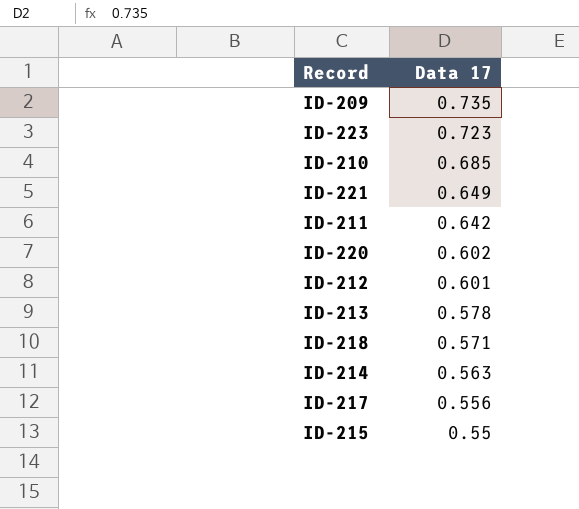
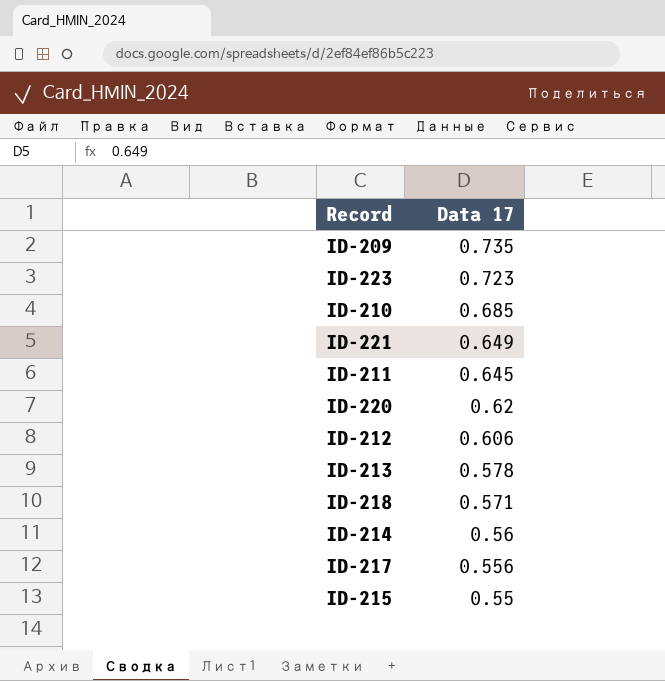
ID-211 | Data 17: 0.642 -> 0.645
ID-220 | Data 17: 0.602 -> 0.62
ID-212 | Data 17: 0.601 -> 0.606
ID-214 | Data 17: 0.563 -> 0.56

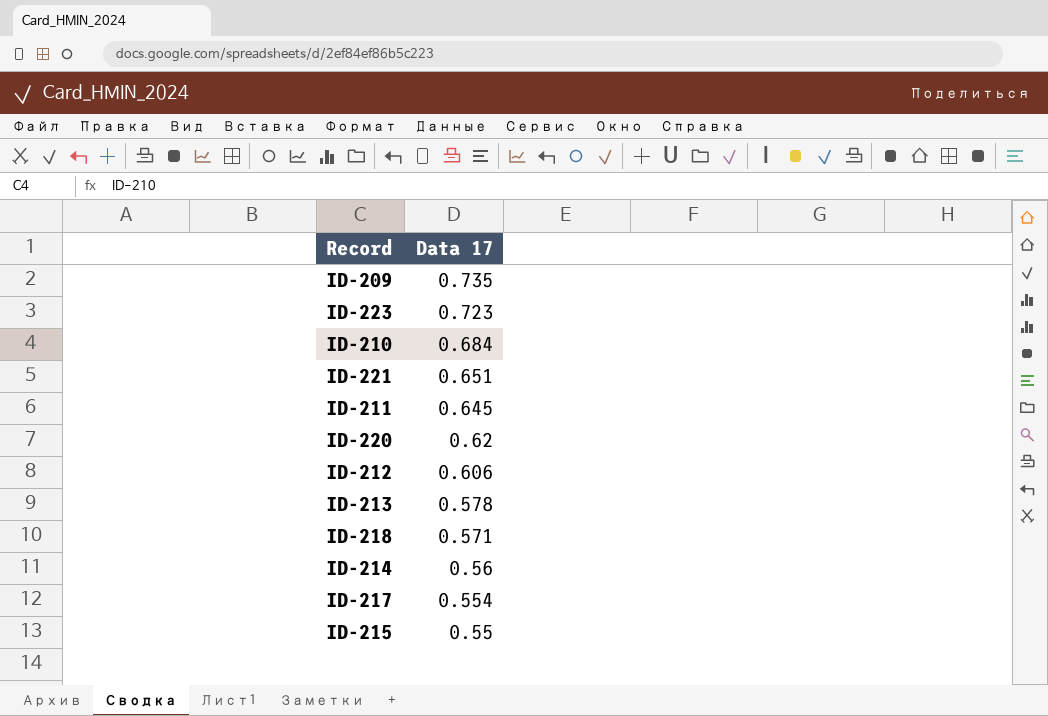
ID-210 | Data 17: 0.685 -> 0.684
ID-221 | Data 17: 0.649 -> 0.651
ID-217 | Data 17: 0.556 -> 0.554

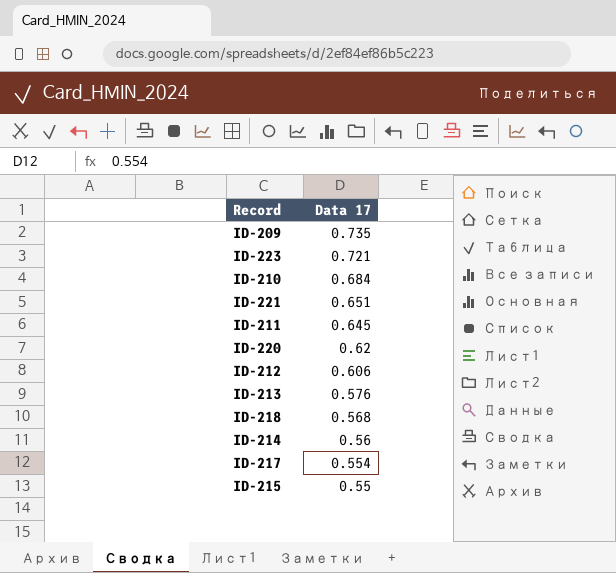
ID-223 | Data 17: 0.723 -> 0.721
ID-213 | Data 17: 0.578 -> 0.576
ID-218 | Data 17: 0.571 -> 0.568

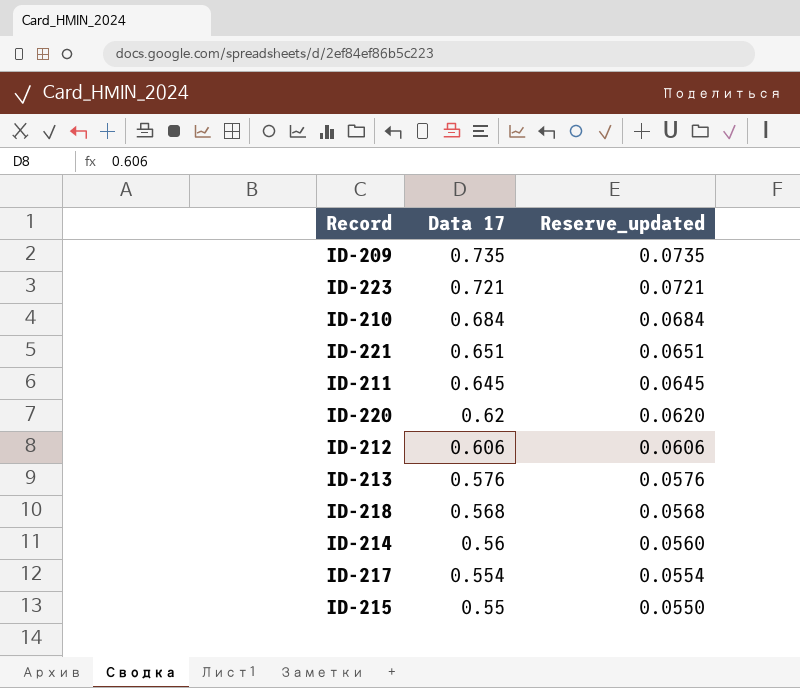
column Reserve_updated | formula: none -> [Data 17] * 0.1

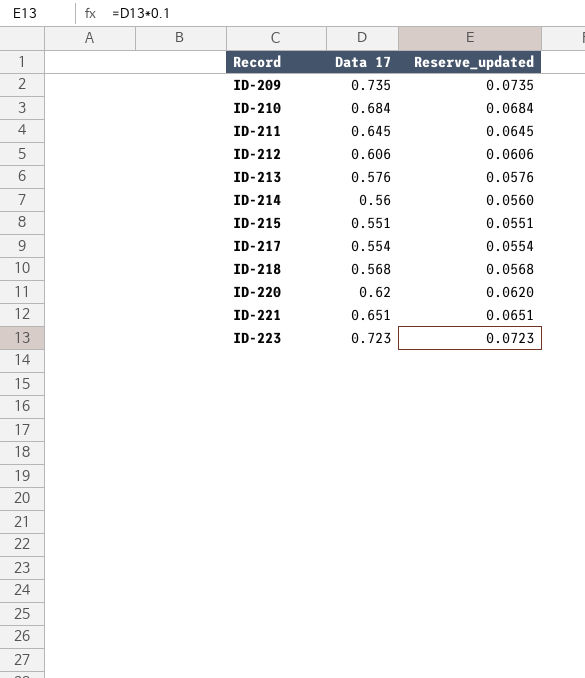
row order: Data 17 descending -> Record ascending
ID-215 | Data 17: 0.55 -> 0.551
ID-215 | Reserve_updated: 0.0550 -> 0.0551
ID-223 | Data 17: 0.721 -> 0.723
ID-223 | Reserve_updated: 0.0721 -> 0.0723

